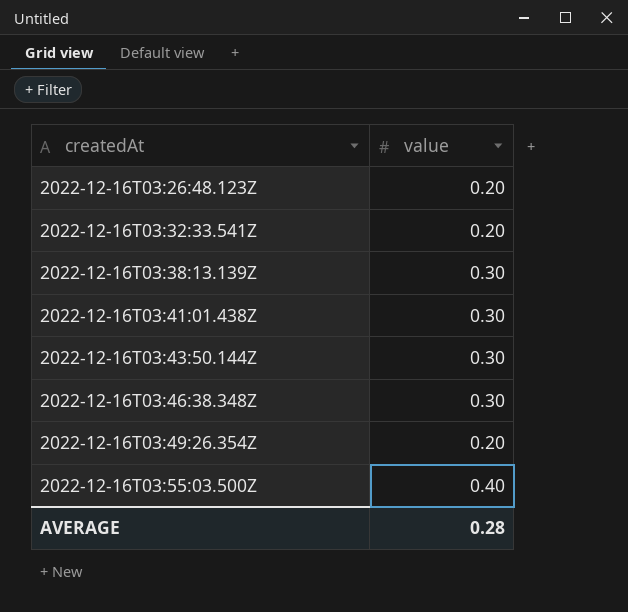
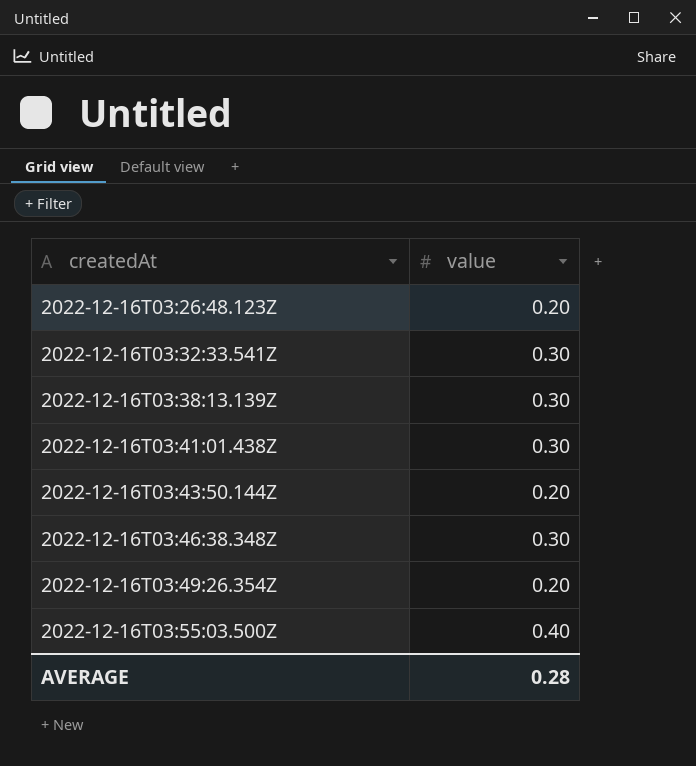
2022-12-16T03:32:33.541Z | value: 0.20 -> 0.30
2022-12-16T03:43:50.144Z | value: 0.30 -> 0.20

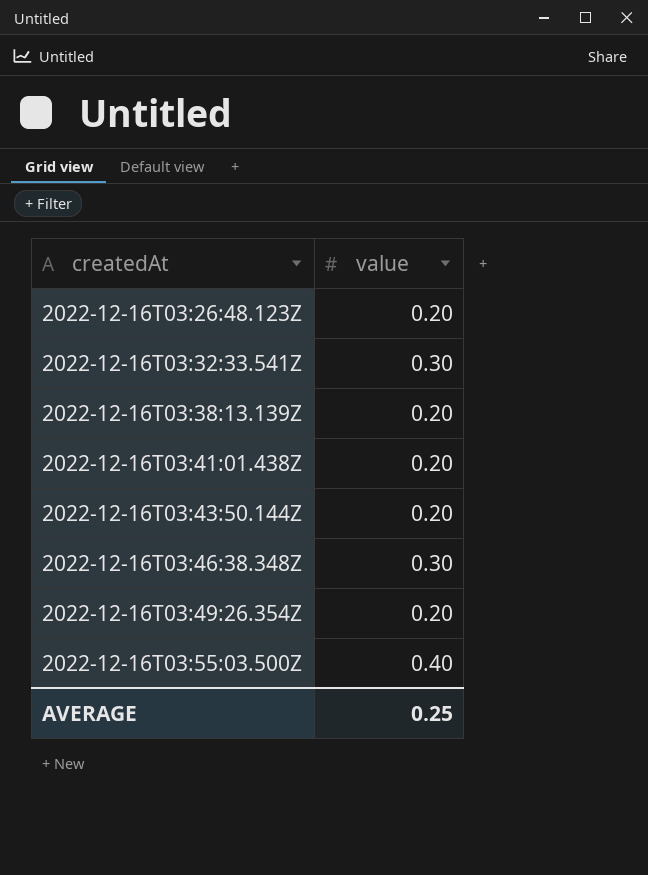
2022-12-16T03:38:13.139Z | value: 0.30 -> 0.20
2022-12-16T03:41:01.438Z | value: 0.30 -> 0.20
AVERAGE | value: 0.28 -> 0.25

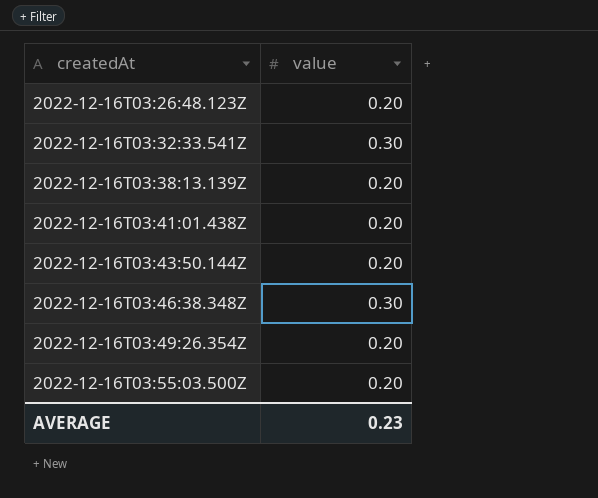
2022-12-16T03:55:03.500Z | value: 0.40 -> 0.20
AVERAGE | value: 0.25 -> 0.23

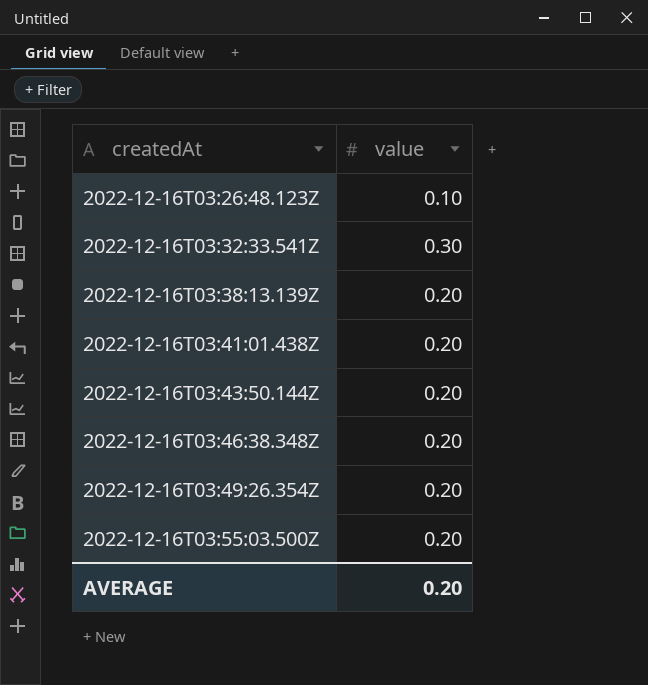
2022-12-16T03:26:48.123Z | value: 0.20 -> 0.10
2022-12-16T03:46:38.348Z | value: 0.30 -> 0.20
AVERAGE | value: 0.23 -> 0.20

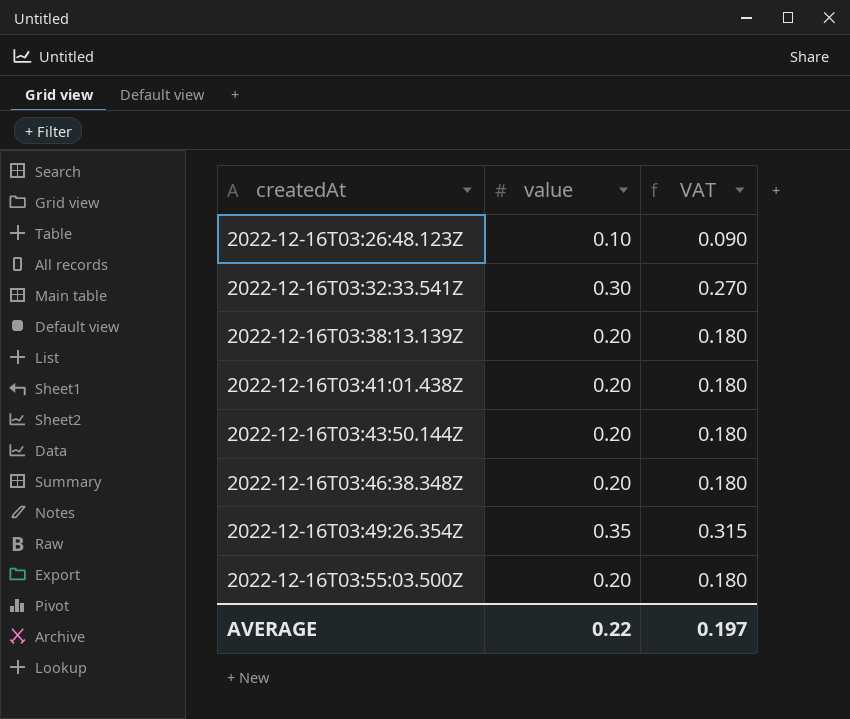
column VAT | formula: none -> [value] * 0.9
2022-12-16T03:49:26.354Z | value: 0.20 -> 0.35
AVERAGE | value: 0.20 -> 0.22

